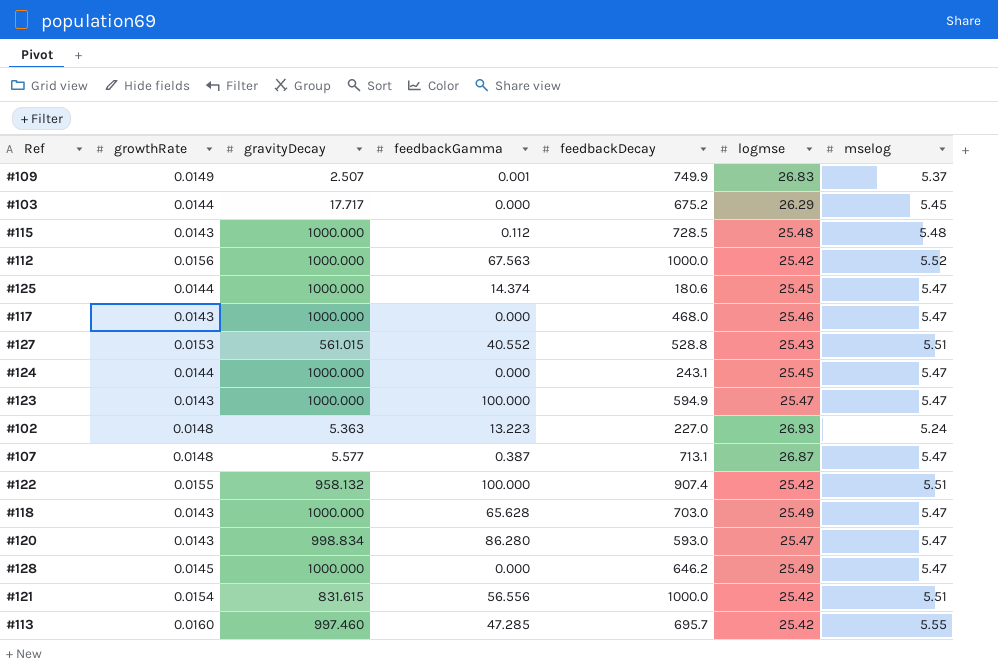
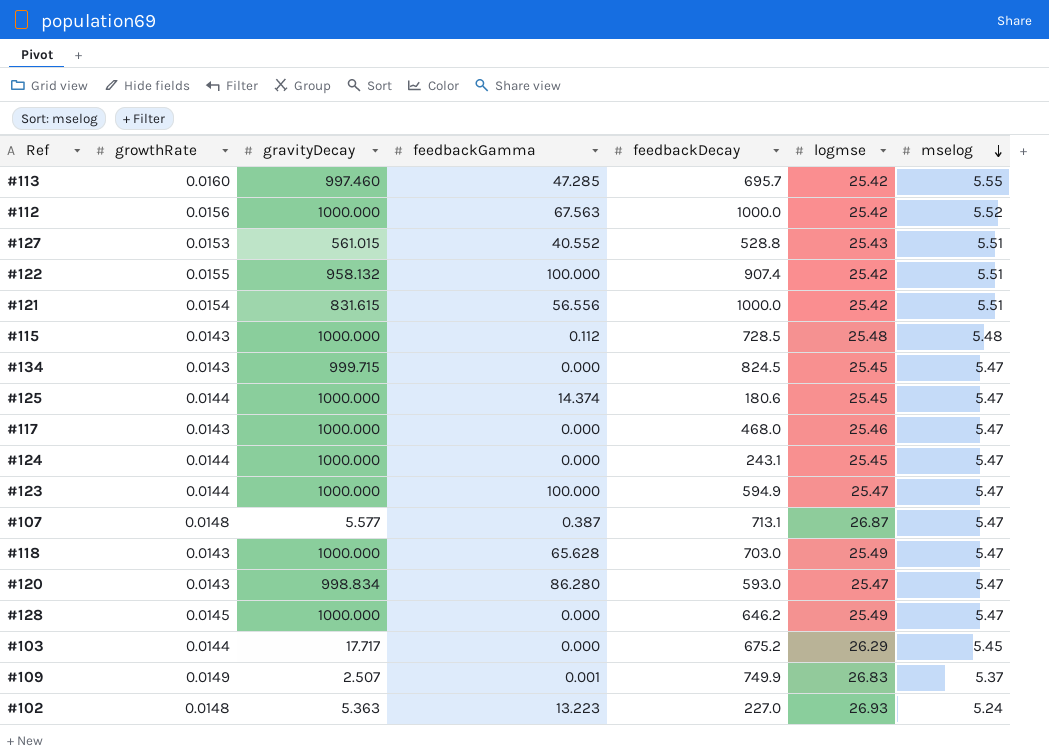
row order: none -> mselog descending
row #134: none -> 0.0143 | 999.715 | 0.000 | 824.5 | 25.45 | 5.47
#123 | growthRate: 0.0143 -> 0.0144

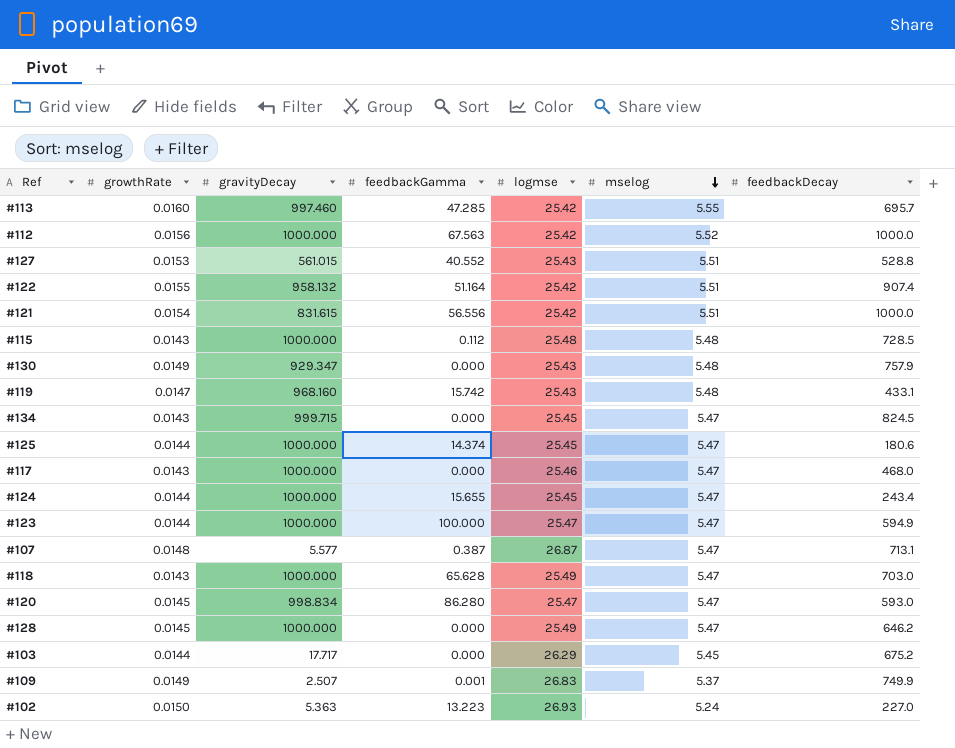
column feedbackDecay | position: 5 -> 7
#122 | feedbackGamma: 100.000 -> 51.164
row #130: none -> 0.0149 | 929.347 | 0.000 | 25.43 | 5.48 | 757.9
row #119: none -> 0.0147 | 968.160 | 15.742 | 25.43 | 5.48 | 433.1
#124 | feedbackGamma: 0.000 -> 15.655
#124 | feedbackDecay: 243.1 -> 243.4
#120 | growthRate: 0.0143 -> 0.0145
#102 | growthRate: 0.0148 -> 0.0150

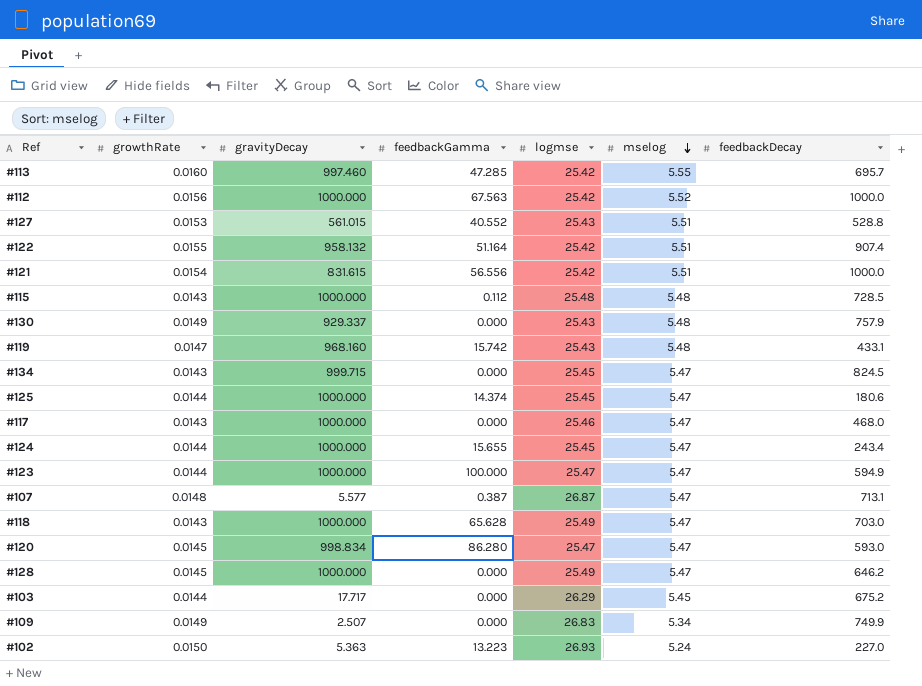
#130 | gravityDecay: 929.347 -> 929.337
#109 | feedbackGamma: 0.001 -> 0.000
#109 | mselog: 5.37 -> 5.34

